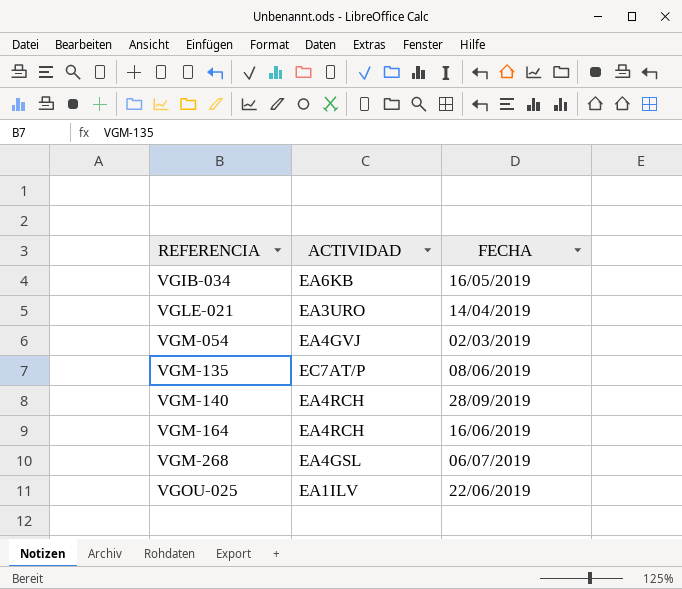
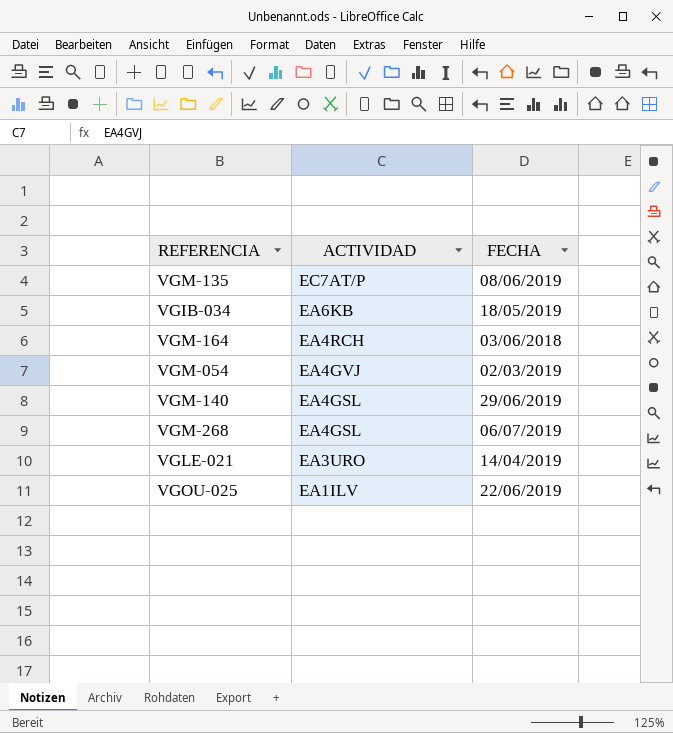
row order: REFERENCIA ascending -> ACTIVIDAD descending
VGIB-034 | FECHA: 16/05/2019 -> 18/05/2019
VGM-164 | FECHA: 16/06/2019 -> 03/06/2018
VGM-140 | ACTIVIDAD: EA4RCH -> EA4GSL
VGM-140 | FECHA: 28/09/2019 -> 29/06/2019

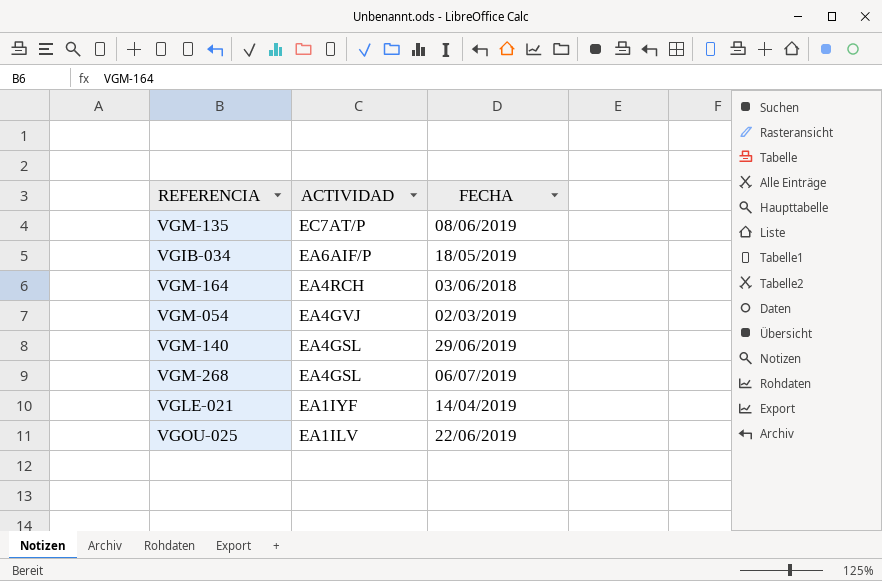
VGIB-034 | ACTIVIDAD: EA6KB -> EA6AIF/P
VGLE-021 | ACTIVIDAD: EA3URO -> EA1IYF

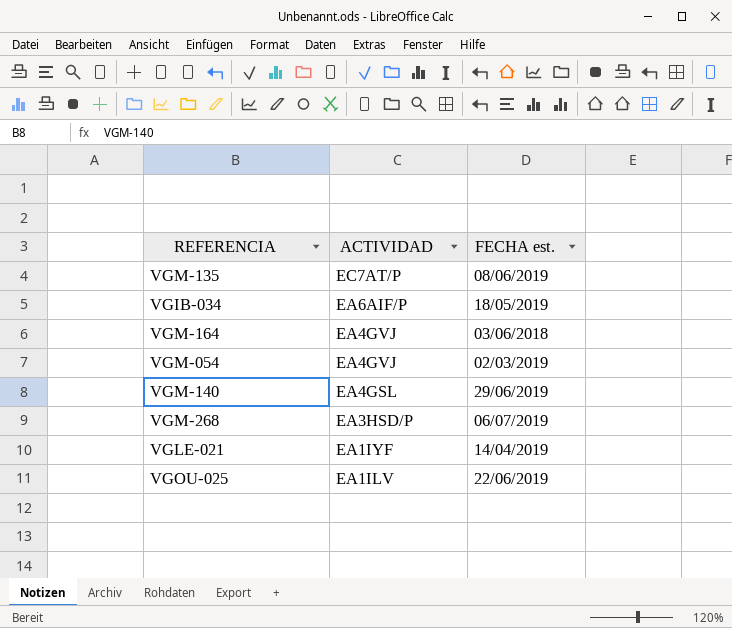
column name: FECHA -> FECHA est.
VGM-164 | ACTIVIDAD: EA4RCH -> EA4GVJ
VGM-268 | ACTIVIDAD: EA4GSL -> EA3HSD/P

